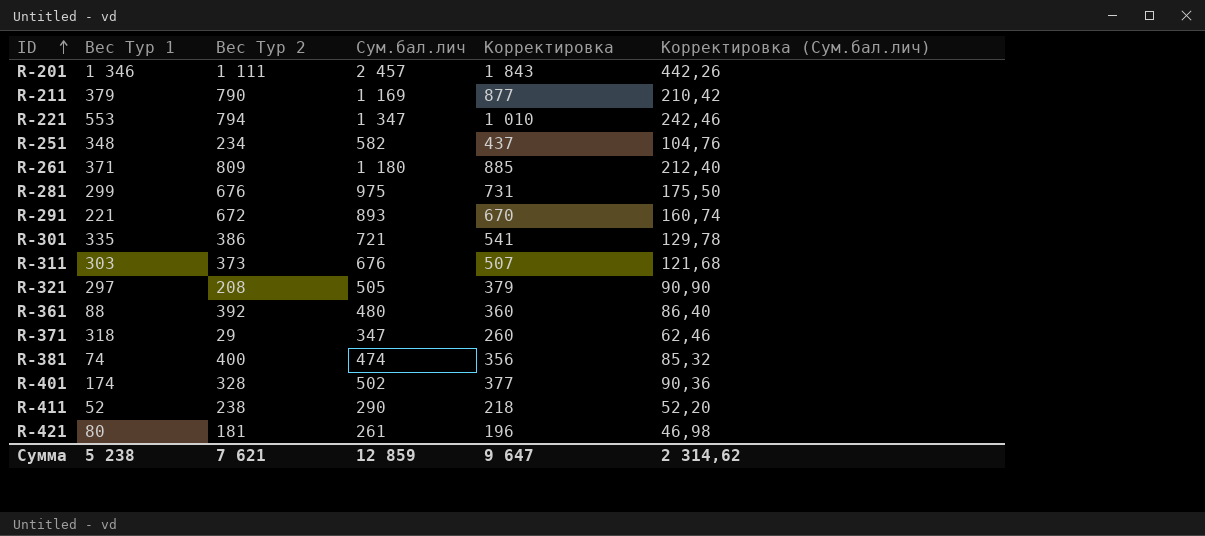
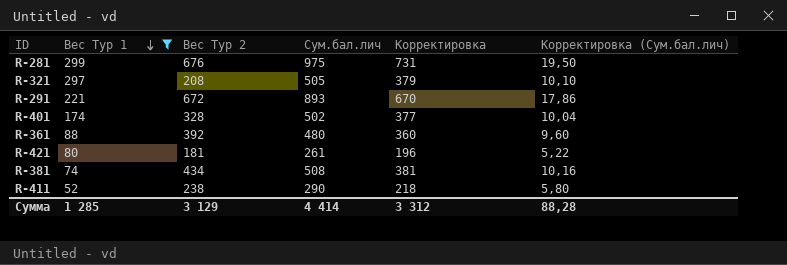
filter: none -> Вес Тур 1 <= 299
row order: ID ascending -> Вес Тур 1 descending
column Корректировка (Сум.бал.лич) | formula: [Сум.бал.лич] * 0,18 -> [Сум.бал.лич] * 0,02
R-381 | Вес Тур 2: 400 -> 434
R-381 | Сум.бал.лич: 474 -> 508
R-381 | Корректировка: 356 -> 381
Сумма | Вес Тур 1: 5 238 -> 1 285
Сумма | Вес Тур 2: 7 621 -> 3 129
Сумма | Сум.бал.лич: 12 859 -> 4 414
Сумма | Корректировка: 9 647 -> 3 312
Сумма | Корректировка (Сум.бал.лич): 2 314,62 -> 88,28

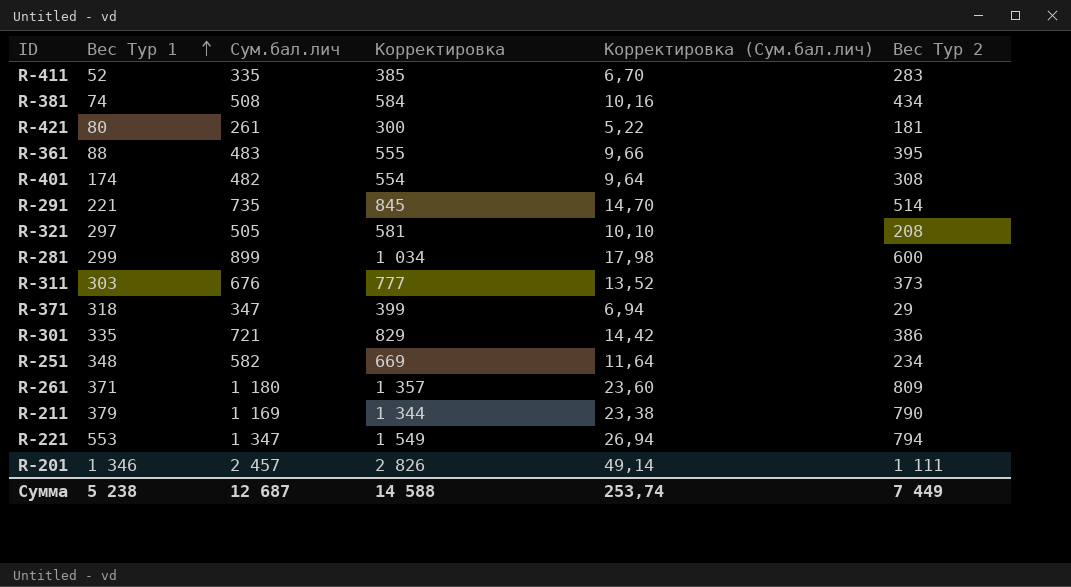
filter: Вес Тур 1 <= 299 -> none
row order: Вес Тур 1 descending -> Вес Тур 1 ascending
column Корректировка | formula: [Сум.бал.лич] * 0,75 -> [Сум.бал.лич] * 1,15
column Вес Тур 2 | position: 3 -> 6
R-411 | Сум.бал.лич: 290 -> 335
R-411 | Корректировка (Сум.бал.лич): 5,80 -> 6,70
R-411 | Вес Тур 2: 238 -> 283
R-361 | Сум.бал.лич: 480 -> 483
R-361 | Корректировка (Сум.бал.лич): 9,60 -> 9,66
R-361 | Вес Тур 2: 392 -> 395
R-401 | Сум.бал.лич: 502 -> 482
R-401 | Корректировка (Сум.бал.лич): 10,04 -> 9,64
R-401 | Вес Тур 2: 328 -> 308
R-291 | Сум.бал.лич: 893 -> 735
R-291 | Корректировка (Сум.бал.лич): 17,86 -> 14,70
R-291 | Вес Тур 2: 672 -> 514
R-281 | Сум.бал.лич: 975 -> 899
R-281 | Корректировка (Сум.бал.лич): 19,50 -> 17,98
R-281 | Вес Тур 2: 676 -> 600
Сумма | Вес Тур 1: 1 285 -> 5 238
Сумма | Сум.бал.лич: 4 414 -> 12 687
Сумма | Корректировка: 3 312 -> 14 588
Сумма | Корректировка (Сум.бал.лич): 88,28 -> 253,74
Сумма | Вес Тур 2: 3 129 -> 7 449

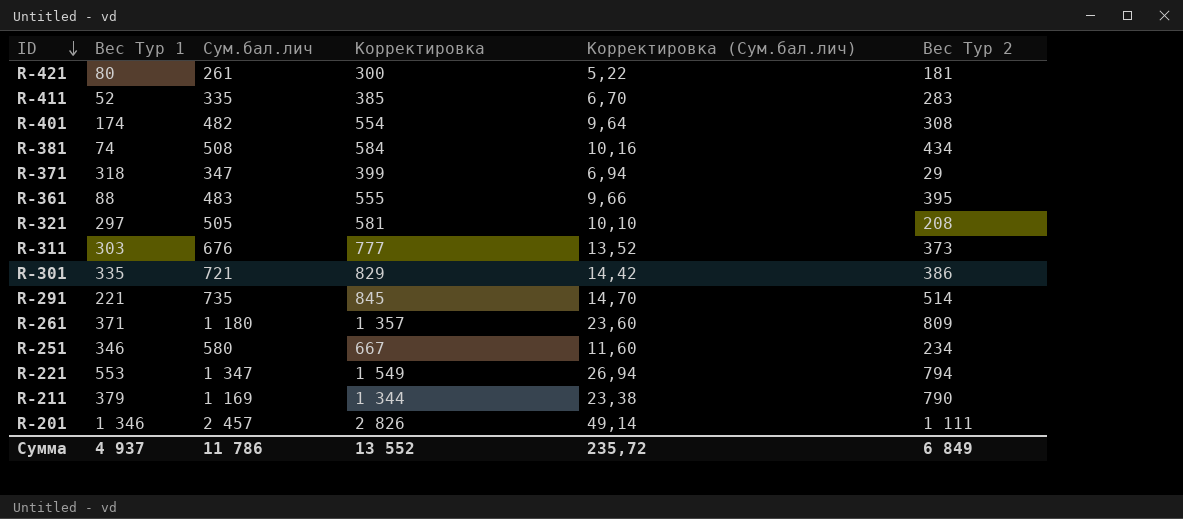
row order: Вес Тур 1 ascending -> ID descending
row R-281: 299 | 899 | 1 034 | 17,98 | 600 -> none
R-251 | Вес Тур 1: 348 -> 346
R-251 | Сум.бал.лич: 582 -> 580
R-251 | Корректировка: 669 -> 667
R-251 | Корректировка (Сум.бал.лич): 11,64 -> 11,60
Сумма | Вес Тур 1: 5 238 -> 4 937
Сумма | Сум.бал.лич: 12 687 -> 11 786
Сумма | Корректировка: 14 588 -> 13 552
Сумма | Корректировка (Сум.бал.лич): 253,74 -> 235,72
Сумма | Вес Тур 2: 7 449 -> 6 849

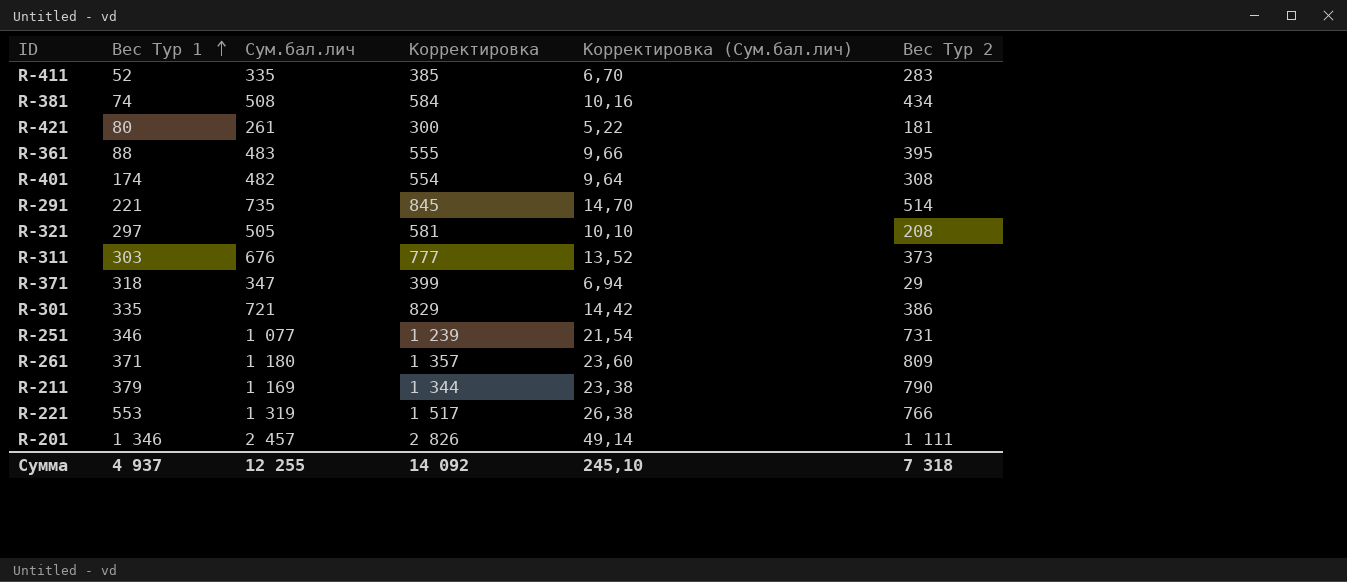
row order: ID descending -> Вес Тур 1 ascending
R-251 | Сум.бал.лич: 580 -> 1 077
R-251 | Корректировка: 667 -> 1 239
R-251 | Корректировка (Сум.бал.лич): 11,60 -> 21,54
R-251 | Вес Тур 2: 234 -> 731
R-221 | Сум.бал.лич: 1 347 -> 1 319
R-221 | Корректировка: 1 549 -> 1 517
R-221 | Корректировка (Сум.бал.лич): 26,94 -> 26,38
R-221 | Вес Тур 2: 794 -> 766
Сумма | Сум.бал.лич: 11 786 -> 12 255
Сумма | Корректировка: 13 552 -> 14 092
Сумма | Корректировка (Сум.бал.лич): 235,72 -> 245,10
Сумма | Вес Тур 2: 6 849 -> 7 318

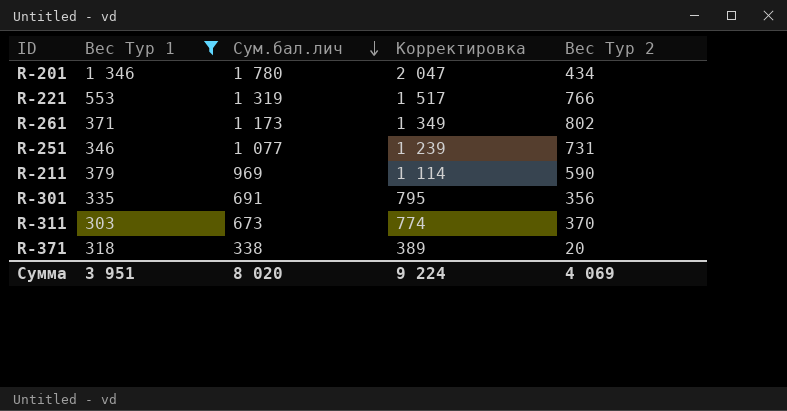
filter: none -> Вес Тур 1 >= 303
row order: Вес Тур 1 ascending -> Сум.бал.лич descending
column Корректировка (Сум.бал.лич) | formula: [Сум.бал.лич] * 0,02 -> none
R-201 | Сум.бал.лич: 2 457 -> 1 780
R-201 | Корректировка: 2 826 -> 2 047
R-201 | Вес Тур 2: 1 111 -> 434
R-261 | Сум.бал.лич: 1 180 -> 1 173
R-261 | Корректировка: 1 357 -> 1 349
R-261 | Вес Тур 2: 809 -> 802
R-211 | Сум.бал.лич: 1 169 -> 969
R-211 | Корректировка: 1 344 -> 1 114
R-211 | Вес Тур 2: 790 -> 590
R-301 | Сум.бал.лич: 721 -> 691
R-301 | Корректировка: 829 -> 795
R-301 | Вес Тур 2: 386 -> 356
R-311 | Сум.бал.лич: 676 -> 673
R-311 | Корректировка: 777 -> 774
R-311 | Вес Тур 2: 373 -> 370
R-371 | Сум.бал.лич: 347 -> 338
R-371 | Корректировка: 399 -> 389
R-371 | Вес Тур 2: 29 -> 20
Сумма | Вес Тур 1: 4 937 -> 3 951
Сумма | Сум.бал.лич: 12 255 -> 8 020
Сумма | Корректировка: 14 092 -> 9 224
Сумма | Вес Тур 2: 7 318 -> 4 069

